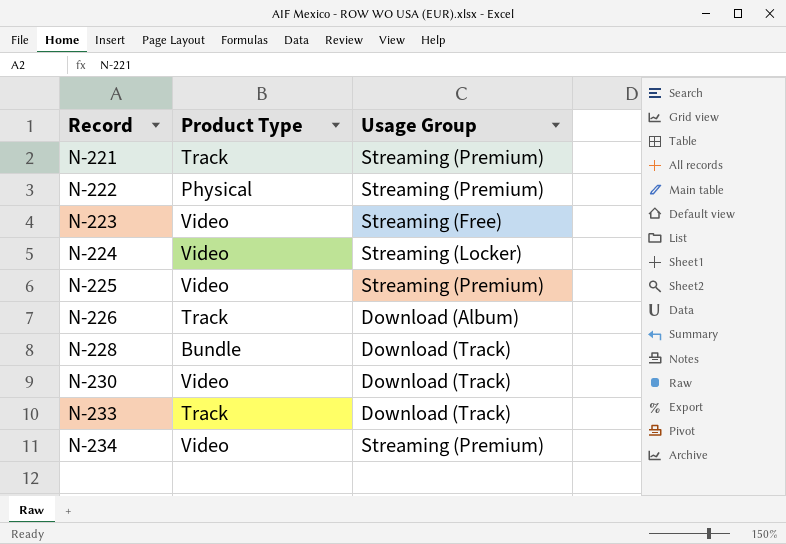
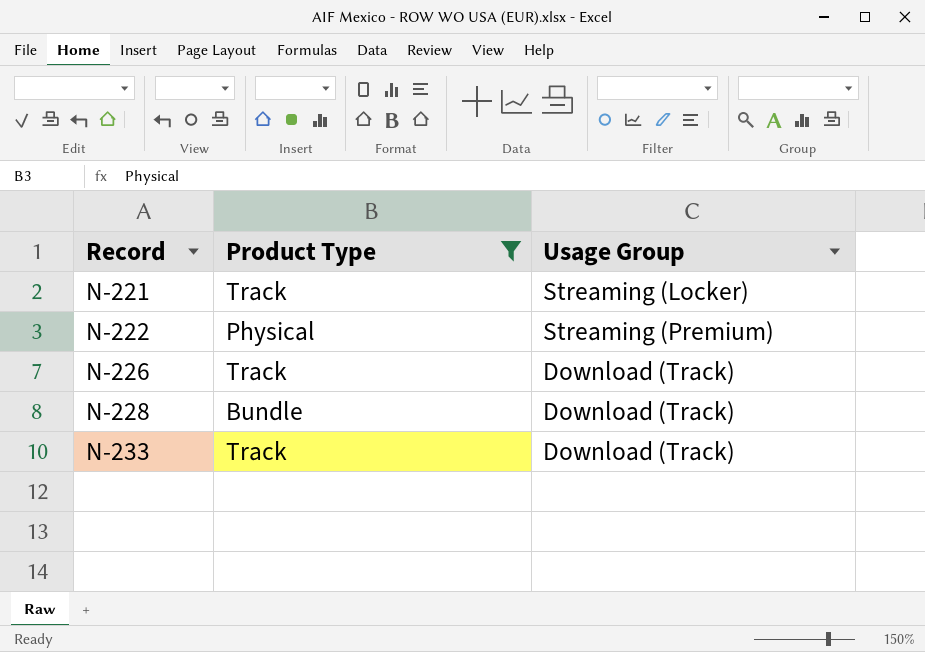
filter: none -> Product Type != Video
N-221 | Usage Group: Streaming (Premium) -> Streaming (Locker)
N-226 | Usage Group: Download (Album) -> Download (Track)

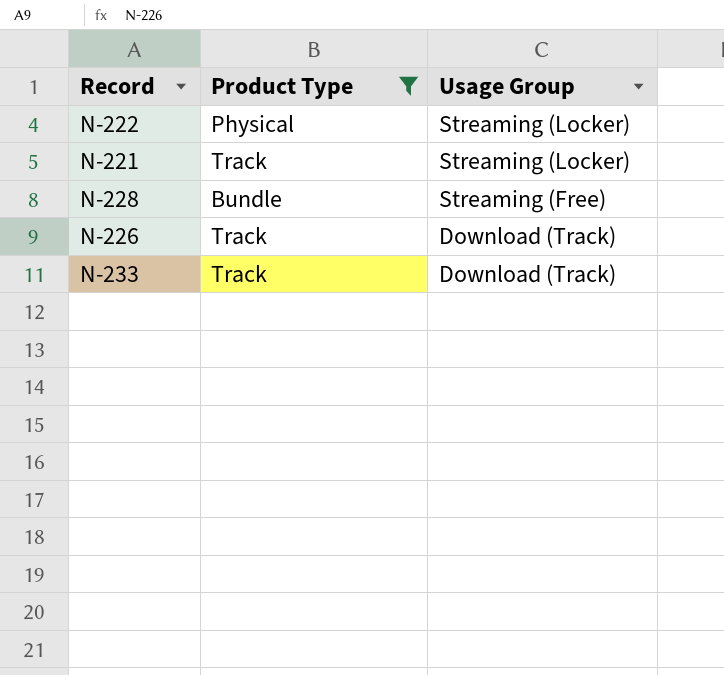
row order: Record ascending -> Usage Group descending
N-222 | Usage Group: Streaming (Premium) -> Streaming (Locker)
N-228 | Usage Group: Download (Track) -> Streaming (Free)

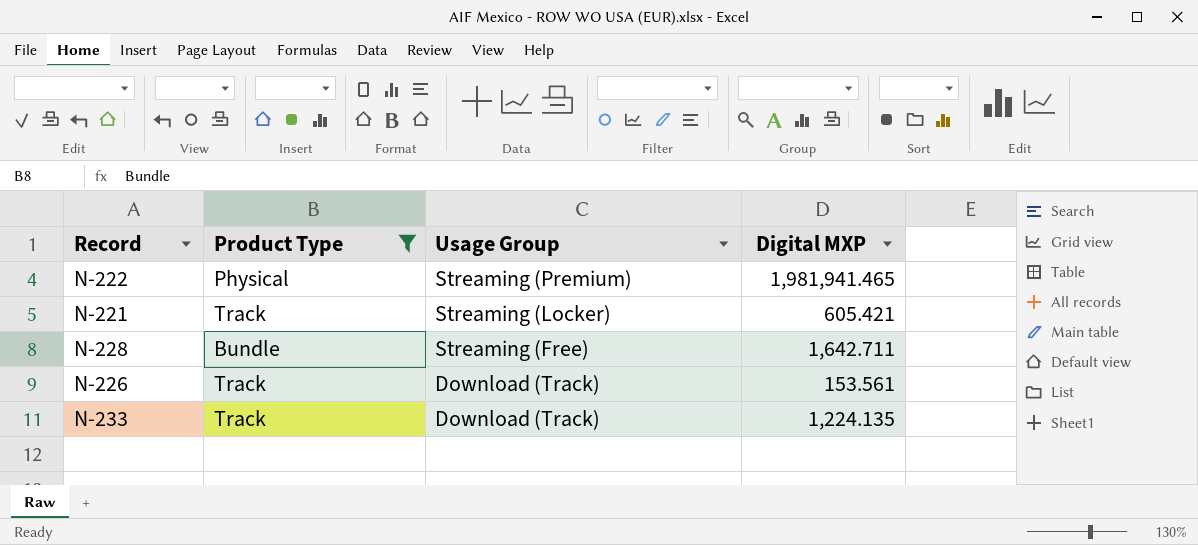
column Digital MXP | position: none -> 4
N-222 | Usage Group: Streaming (Locker) -> Streaming (Premium)

